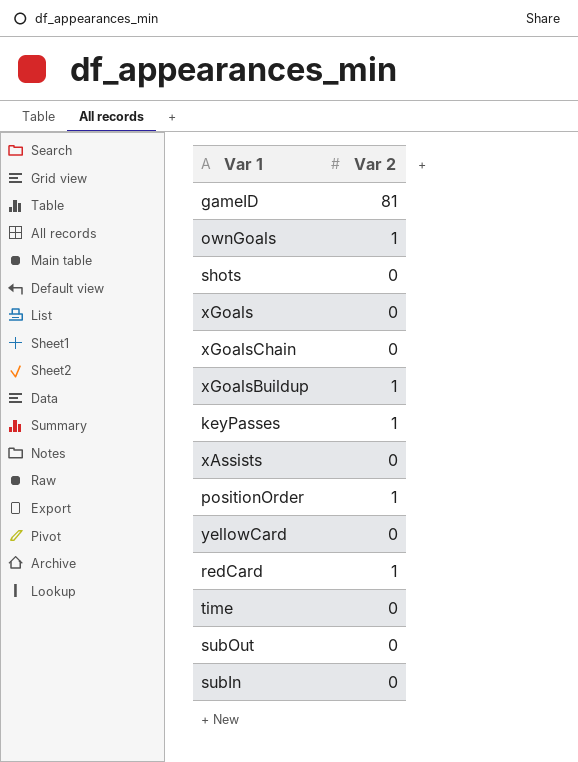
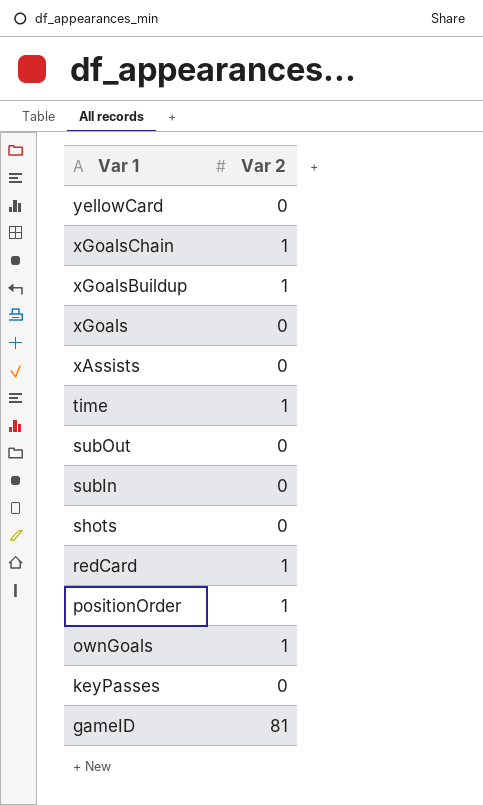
row order: none -> Var 1 descending
xGoalsChain | Var 2: 0 -> 1
time | Var 2: 0 -> 1
keyPasses | Var 2: 1 -> 0

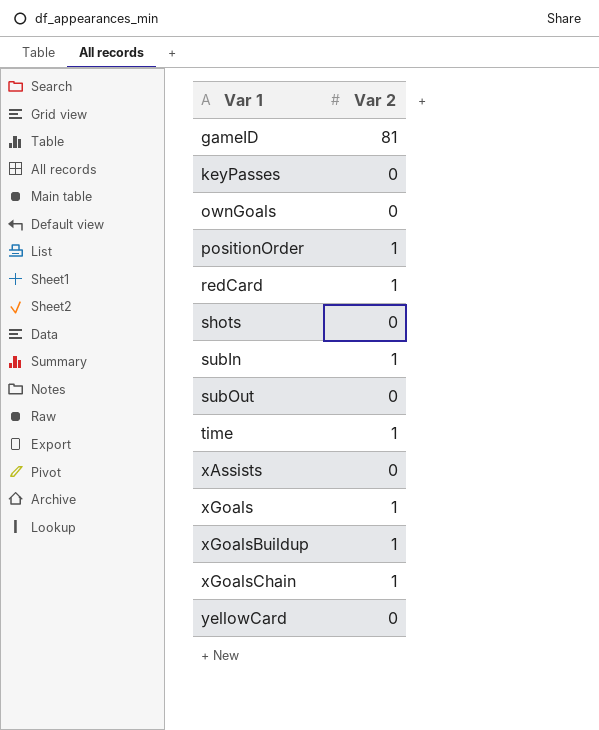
row order: Var 1 descending -> Var 1 ascending
ownGoals | Var 2: 1 -> 0
subIn | Var 2: 0 -> 1
xGoals | Var 2: 0 -> 1

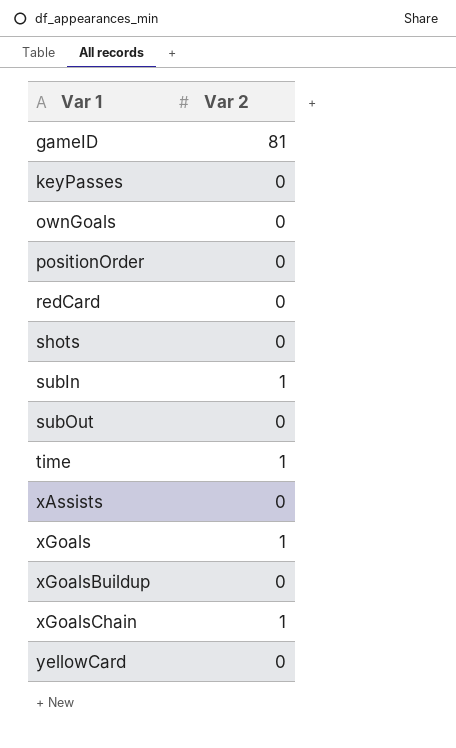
positionOrder | Var 2: 1 -> 0
redCard | Var 2: 1 -> 0
xGoalsBuildup | Var 2: 1 -> 0

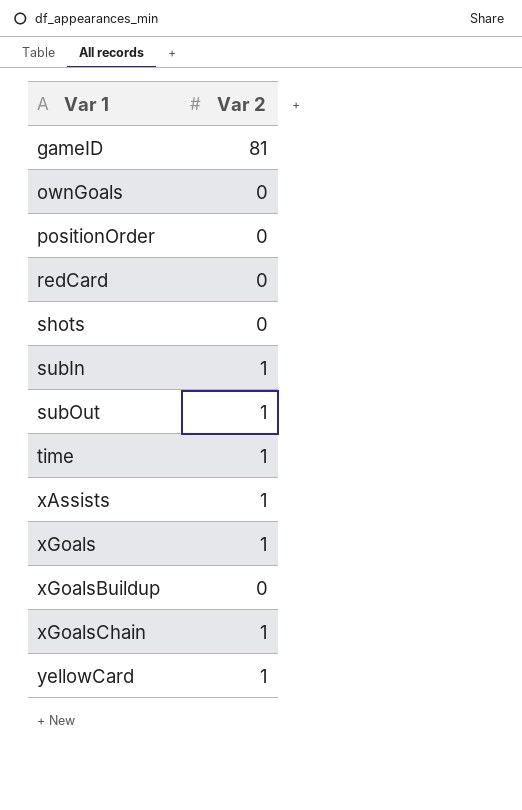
row keyPasses: 0 -> none
subOut | Var 2: 0 -> 1
xAssists | Var 2: 0 -> 1
yellowCard | Var 2: 0 -> 1

